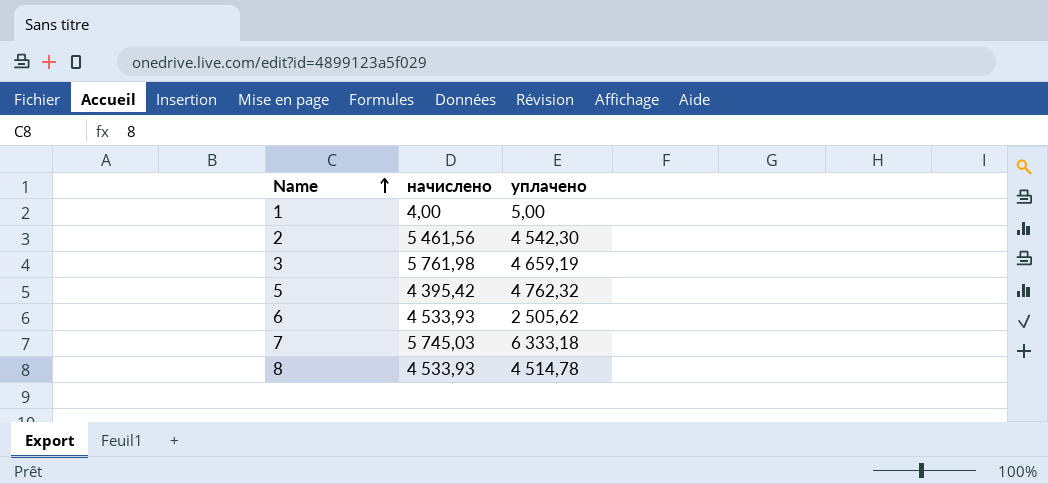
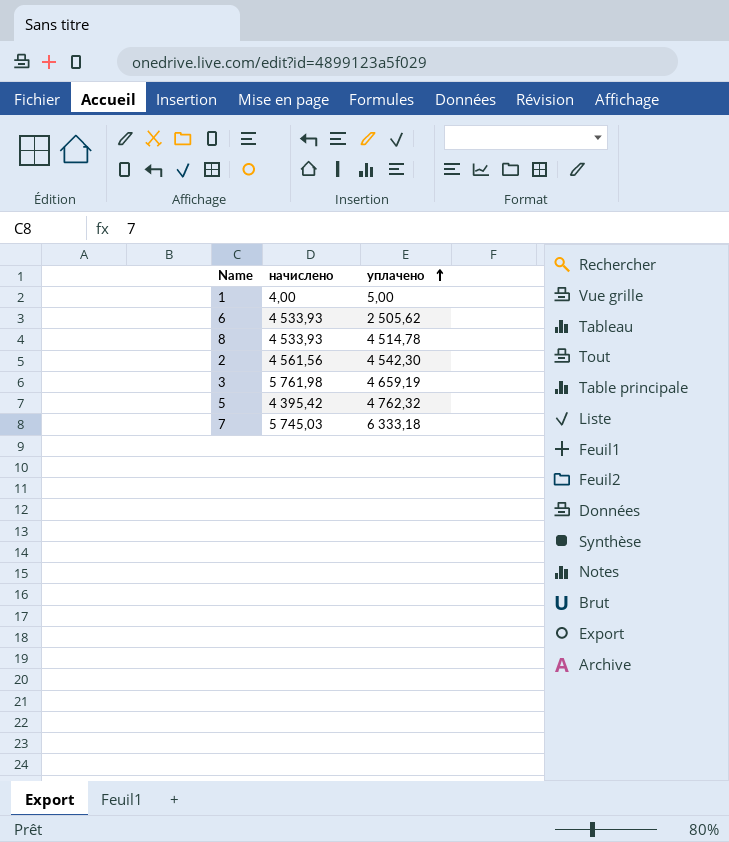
row order: Name ascending -> уплачено ascending
2 | начислено: 5 461,56 -> 4 561,56

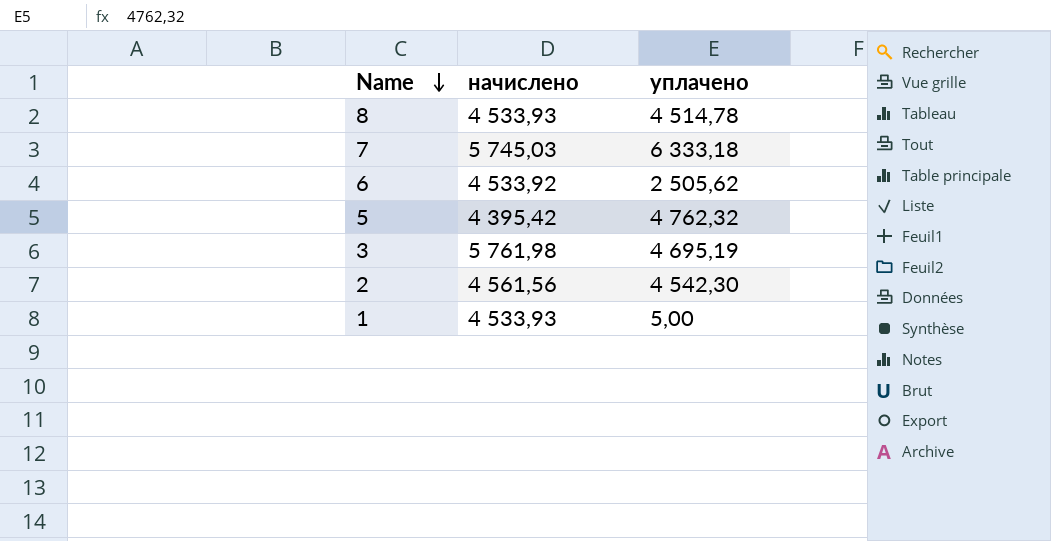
row order: уплачено ascending -> Name descending
6 | начислено: 4 533,93 -> 4 533,92
3 | уплачено: 4 659,19 -> 4 695,19
1 | начислено: 4,00 -> 4 533,93

